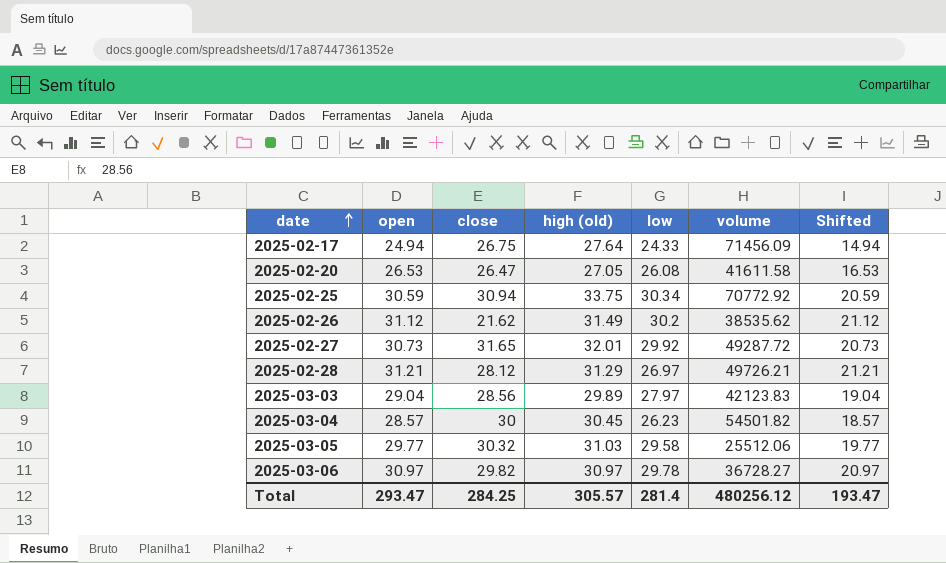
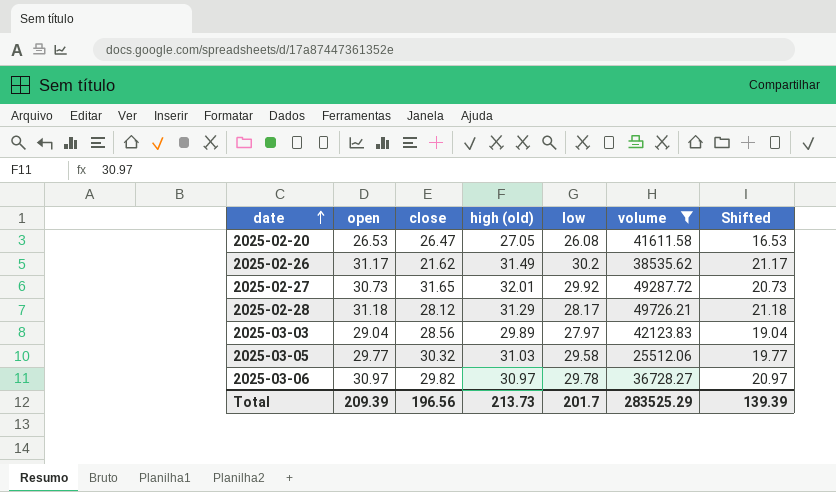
filter: none -> volume <= 49726.21
2025-02-26 | open: 31.12 -> 31.17
2025-02-26 | Shifted: 21.12 -> 21.17
2025-02-28 | open: 31.21 -> 31.18
2025-02-28 | low: 26.97 -> 28.17
2025-02-28 | Shifted: 21.21 -> 21.18
Total | open: 293.47 -> 209.39
Total | close: 284.25 -> 196.56
Total | high (old): 305.57 -> 213.73
Total | low: 281.4 -> 201.7
Total | volume: 480256.12 -> 283525.29
Total | Shifted: 193.47 -> 139.39

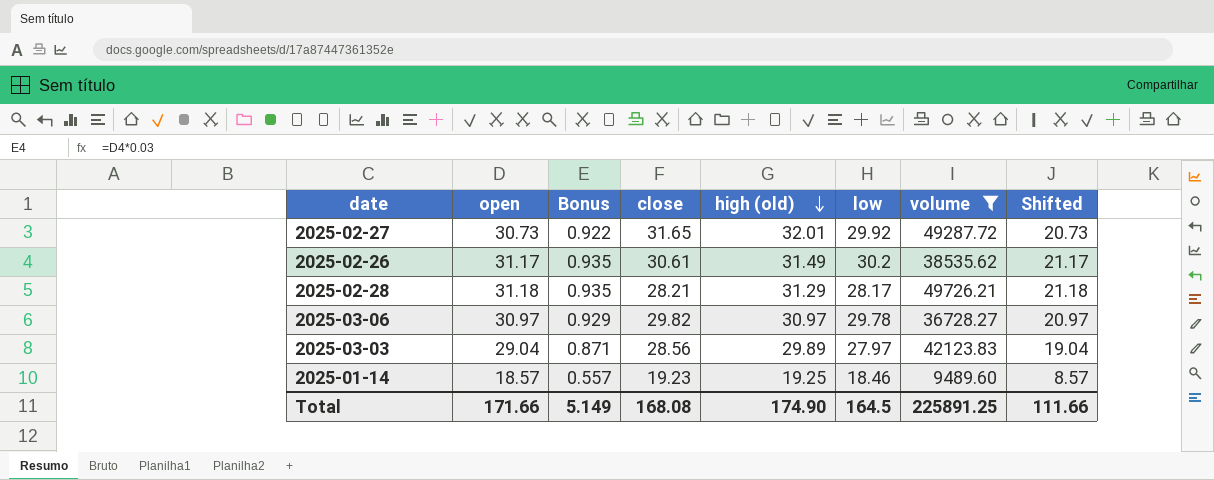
row order: date ascending -> high (old) descending
column Bonus | formula: none -> [open] * 0.03
row 2025-02-20: 26.53 | 26.47 | 27.05 | 26.08 | 41611.58 | 16.53 -> none
row 2025-03-05: 29.77 | 30.32 | 31.03 | 29.58 | 25512.06 | 19.77 -> none
2025-02-26 | close: 21.62 -> 30.61
2025-02-28 | close: 28.12 -> 28.21
row 2025-01-14: none -> 18.57 | 0.557 | 19.23 | 19.25 | 18.46 | 9489.60 | 8.57
Total | open: 209.39 -> 171.66
Total | close: 196.56 -> 168.08
Total | high (old): 213.73 -> 174.90
Total | low: 201.7 -> 164.5
Total | volume: 283525.29 -> 225891.25
Total | Shifted: 139.39 -> 111.66

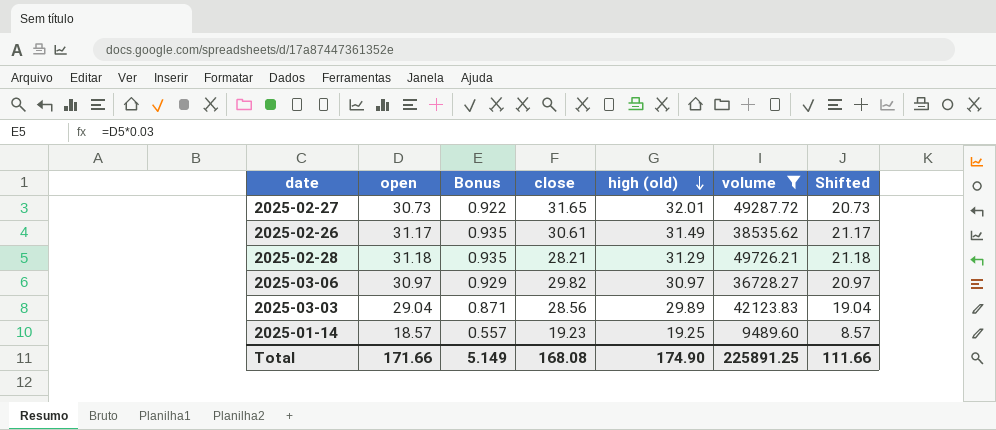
column low | position: 6 -> none

